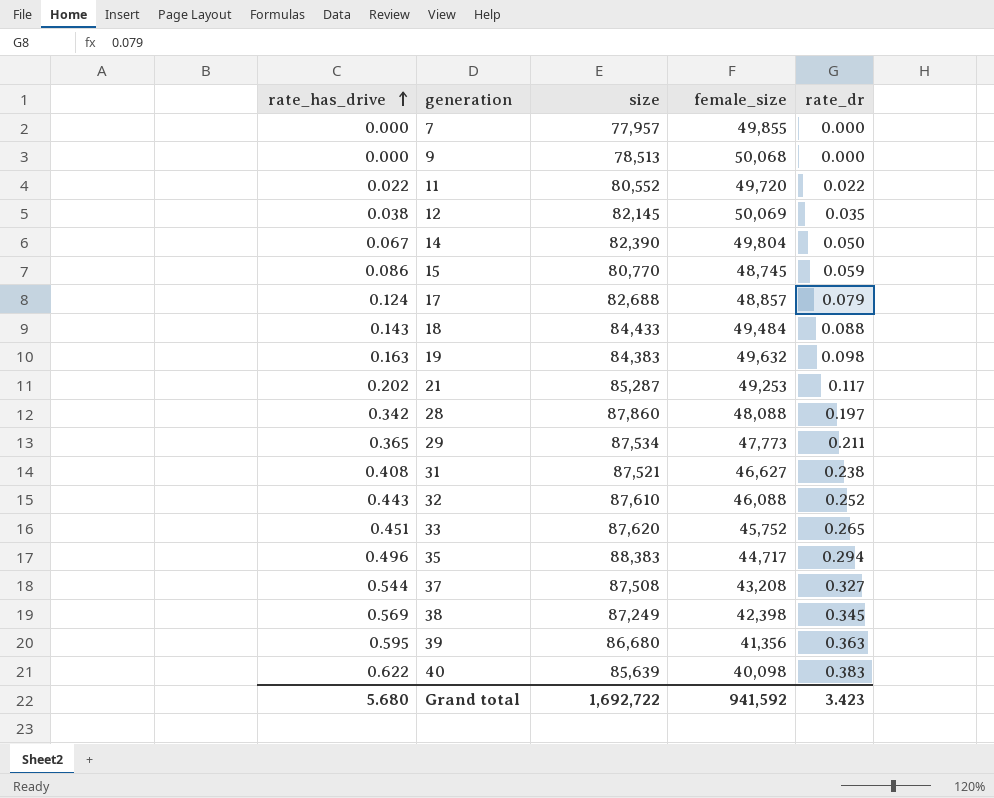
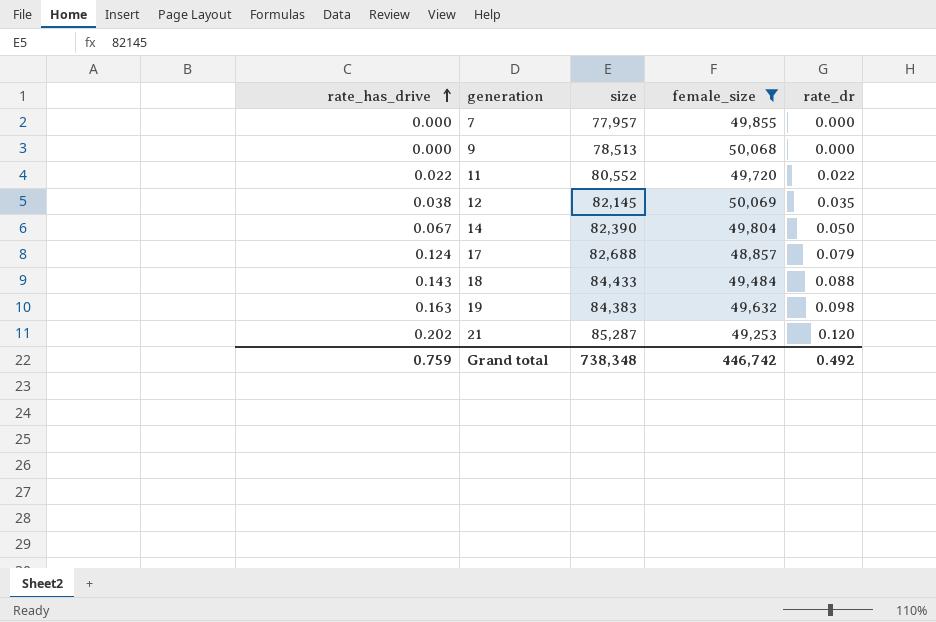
filter: none -> female_size >= 48,857
21 | rate_dr: 0.117 -> 0.120
Grand total | rate_has_drive: 5.680 -> 0.759
Grand total | size: 1,692,722 -> 738,348
Grand total | female_size: 941,592 -> 446,742
Grand total | rate_dr: 3.423 -> 0.492

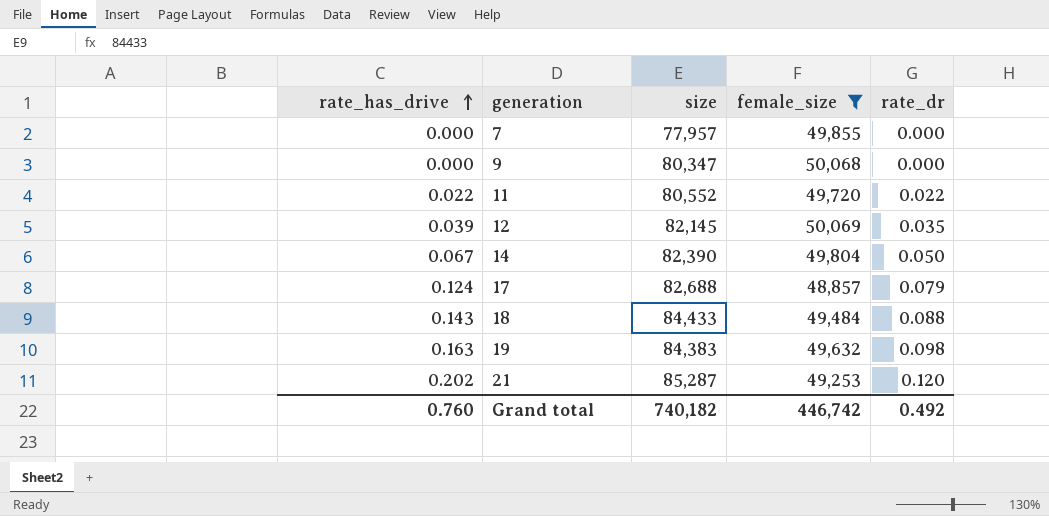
9 | size: 78,513 -> 80,347
12 | rate_has_drive: 0.038 -> 0.039
Grand total | rate_has_drive: 0.759 -> 0.760
Grand total | size: 738,348 -> 740,182

